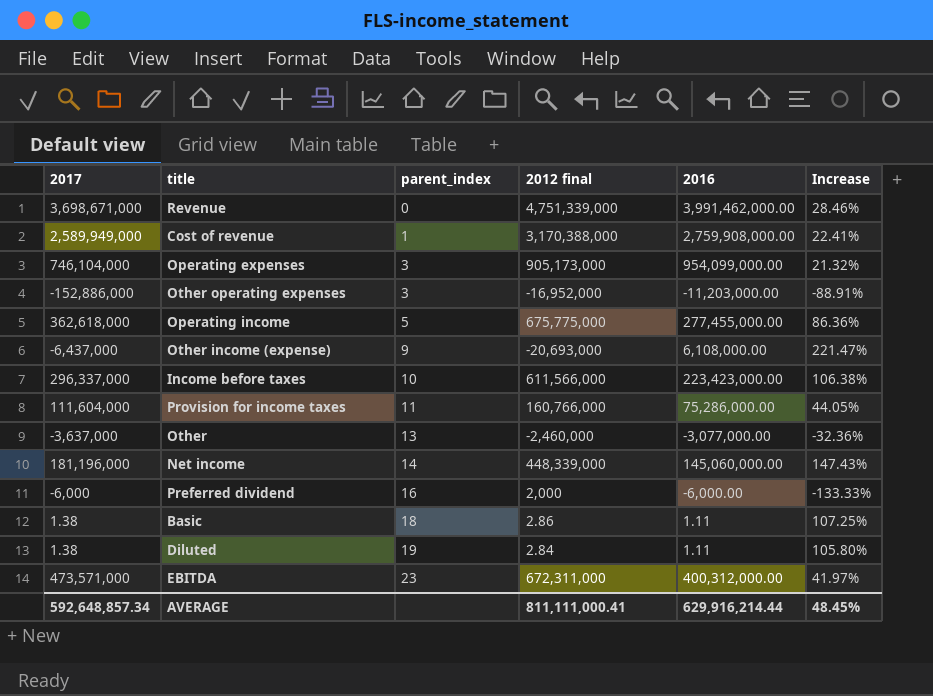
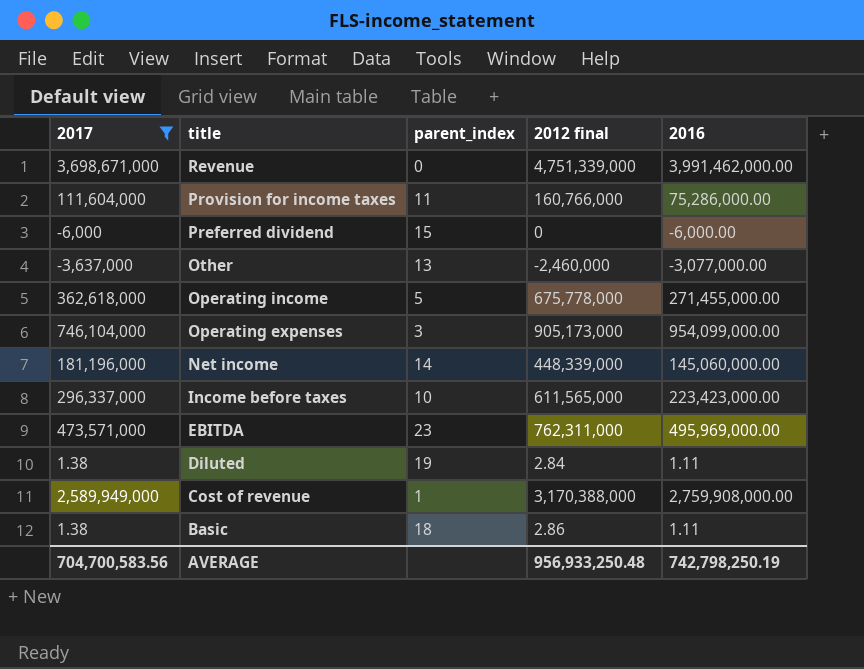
filter: none -> 2017 >= -3,637,000
row order: parent_index ascending -> title descending
column Increase | formula: ([2012 final] - [2017]) / [2017] -> none
Preferred dividend | parent_index: 16 -> 15
Preferred dividend | 2012 final: 2,000 -> 0
Operating income | 2012 final: 675,775,000 -> 675,778,000
Operating income | 2016: 277,455,000.00 -> 271,455,000.00
Income before taxes | 2012 final: 611,566,000 -> 611,565,000
EBITDA | 2012 final: 672,311,000 -> 762,311,000
EBITDA | 2016: 400,312,000.00 -> 495,969,000.00
AVERAGE | 2017: 592,648,857.34 -> 704,700,583.56
AVERAGE | 2012 final: 811,111,000.41 -> 956,933,250.48
AVERAGE | 2016: 629,916,214.44 -> 742,798,250.19

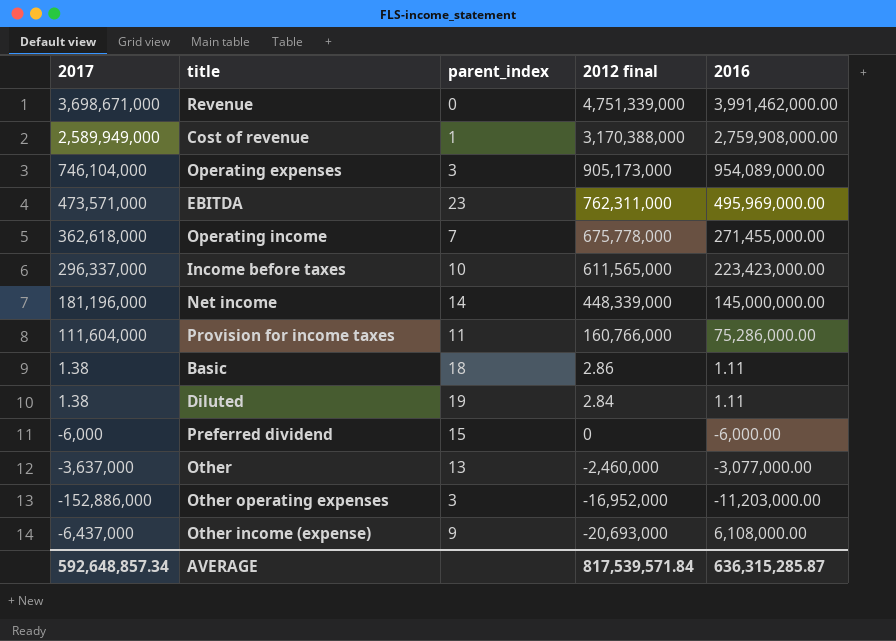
filter: 2017 >= -3,637,000 -> none
row order: title descending -> 2012 final descending
Operating expenses | 2016: 954,099,000.00 -> 954,089,000.00
Operating income | parent_index: 5 -> 7
Net income | 2016: 145,060,000.00 -> 145,000,000.00
AVERAGE | 2017: 704,700,583.56 -> 592,648,857.34
AVERAGE | 2012 final: 956,933,250.48 -> 817,539,571.84
AVERAGE | 2016: 742,798,250.19 -> 636,315,285.87

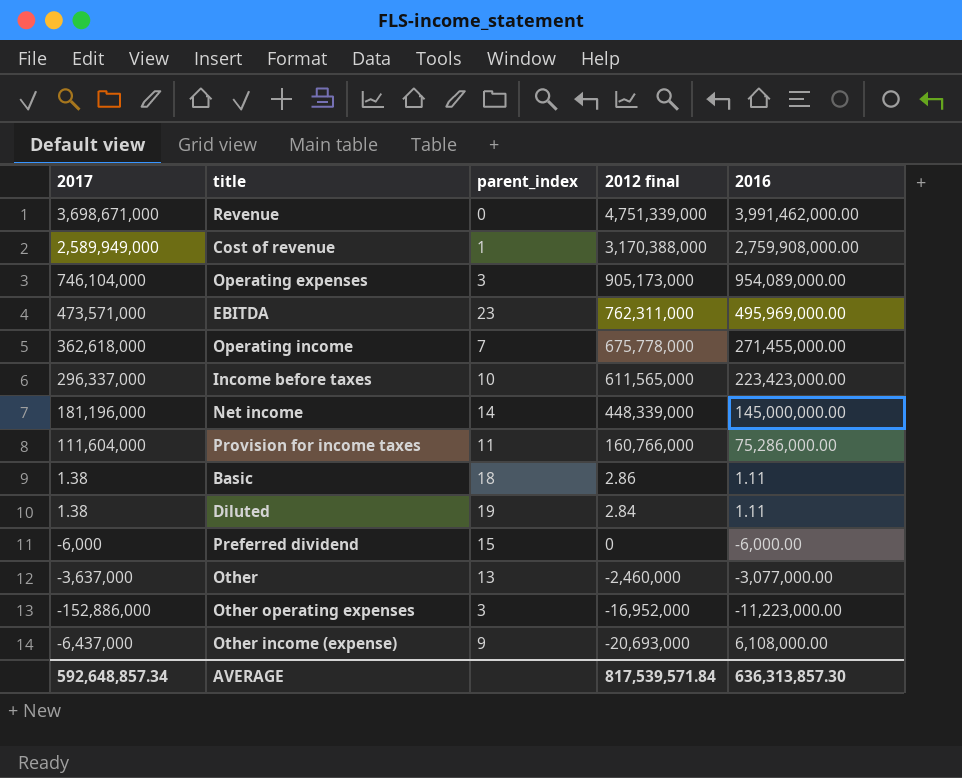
Other operating expenses | 2016: -11,203,000.00 -> -11,223,000.00
AVERAGE | 2016: 636,315,285.87 -> 636,313,857.30

